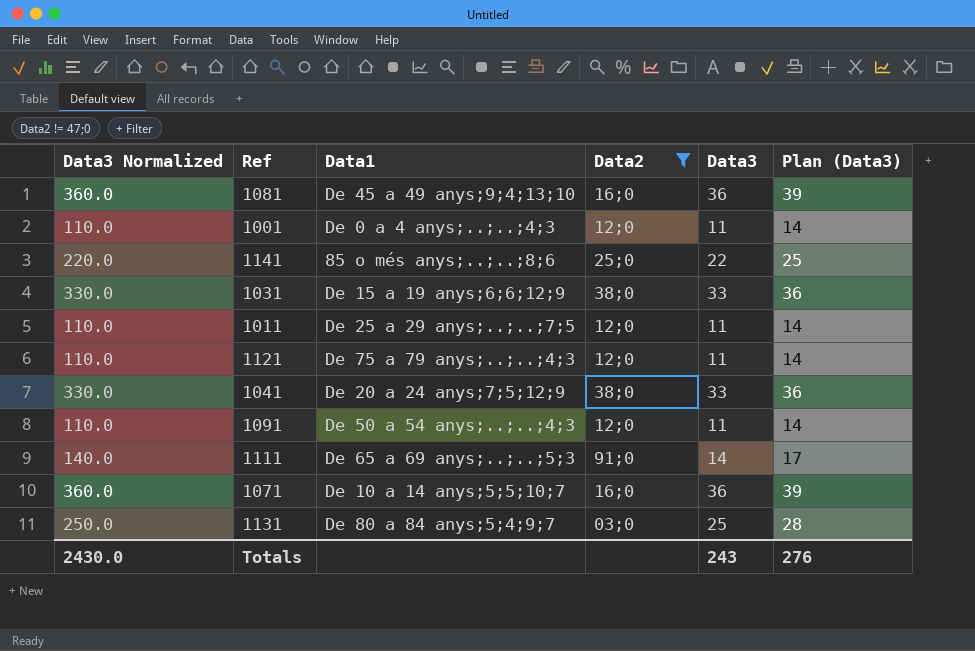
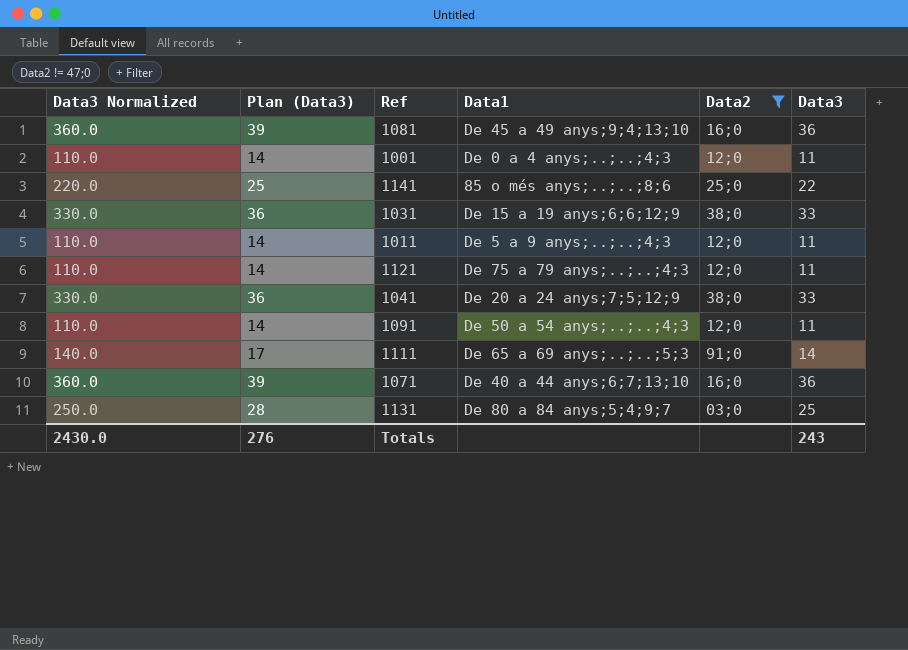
column Plan (Data3) | position: 6 -> 2
1011 | Data1: De 25 a 29 anys;..;..;7;5 -> De 5 a 9 anys;..;..;4;3
1071 | Data1: De 10 a 14 anys;5;5;10;7 -> De 40 a 44 anys;6;7;13;10

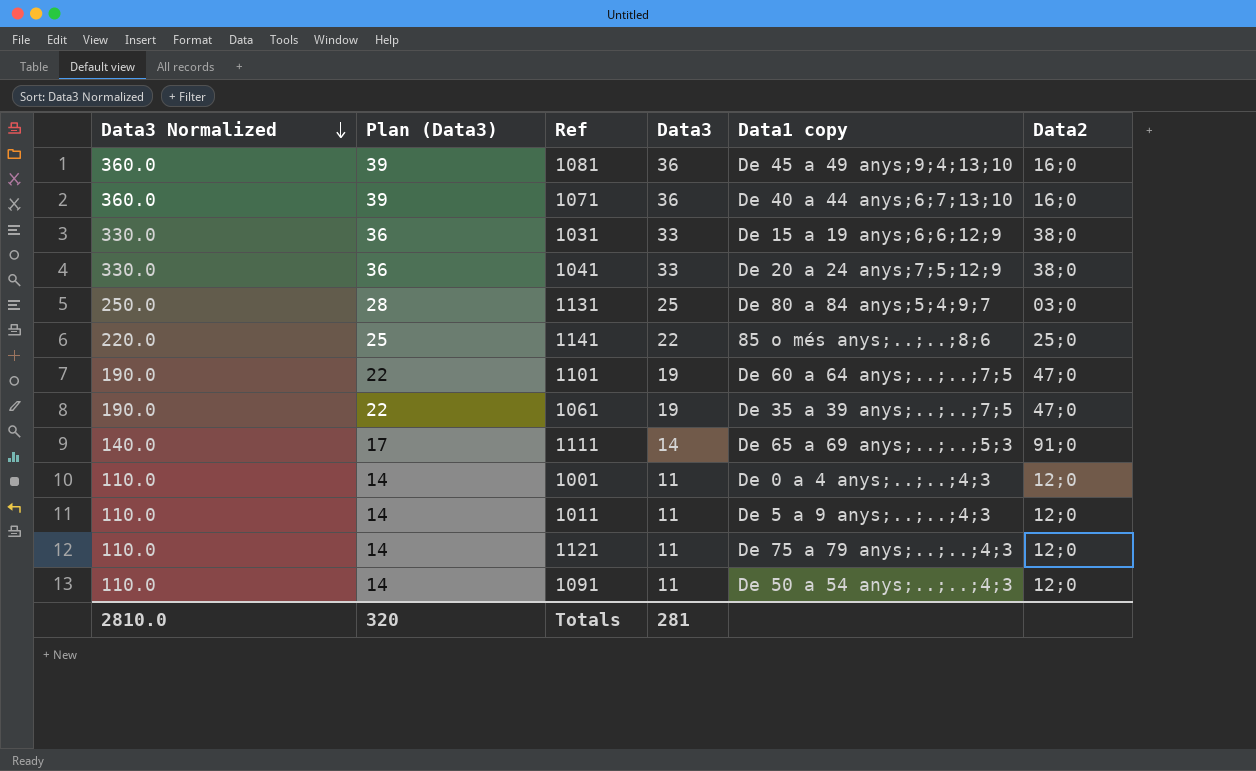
filter: Data2 != 47;0 -> none
row order: none -> Data3 Normalized descending
column Data3 | position: 6 -> 4
column name: Data1 -> Data1 copy
Totals | Data3 Normalized: 2430.0 -> 2810.0
Totals | Plan (Data3): 276 -> 320
Totals | Data3: 243 -> 281

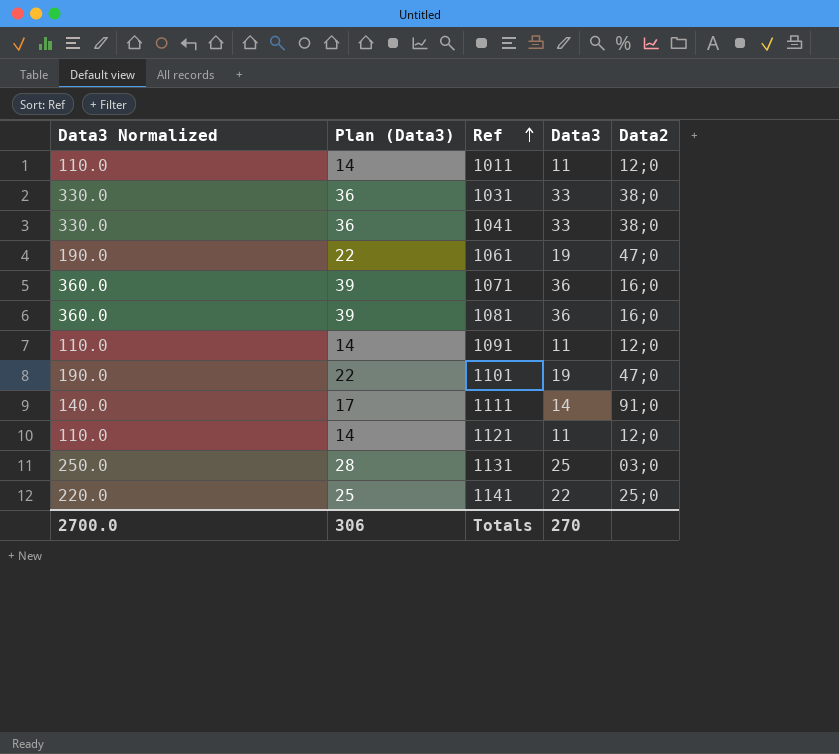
row order: Data3 Normalized descending -> Ref ascending
column Data1 copy | position: 5 -> none
row 1001: 110.0 | 14 | 11 | De 0 a 4 anys;..;..;4;3 | 12;0 -> none
Totals | Data3 Normalized: 2810.0 -> 2700.0
Totals | Plan (Data3): 320 -> 306
Totals | Data3: 281 -> 270

